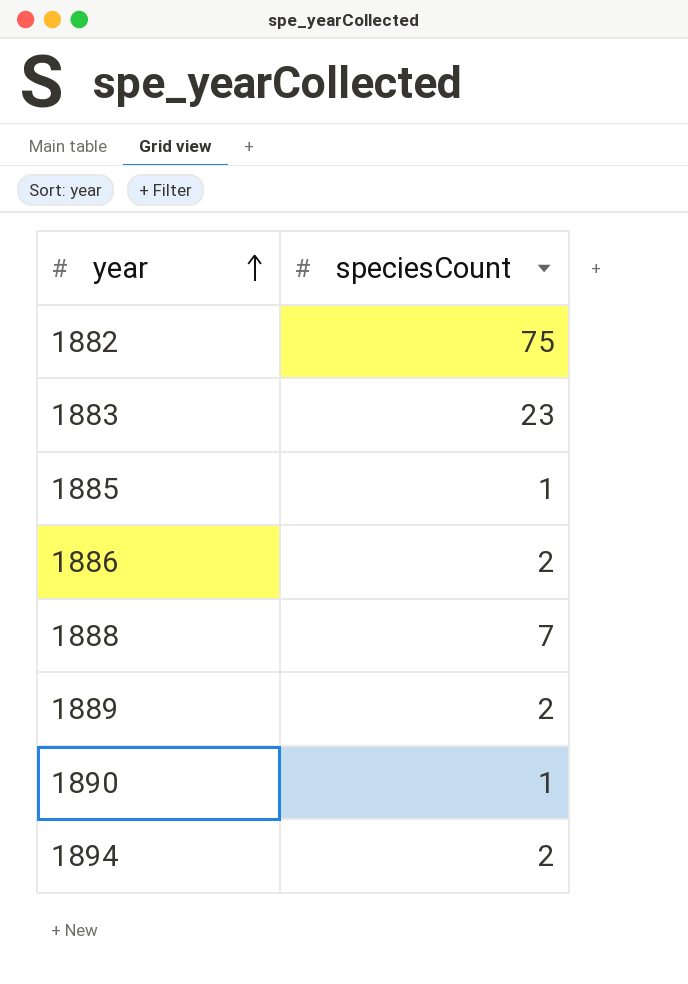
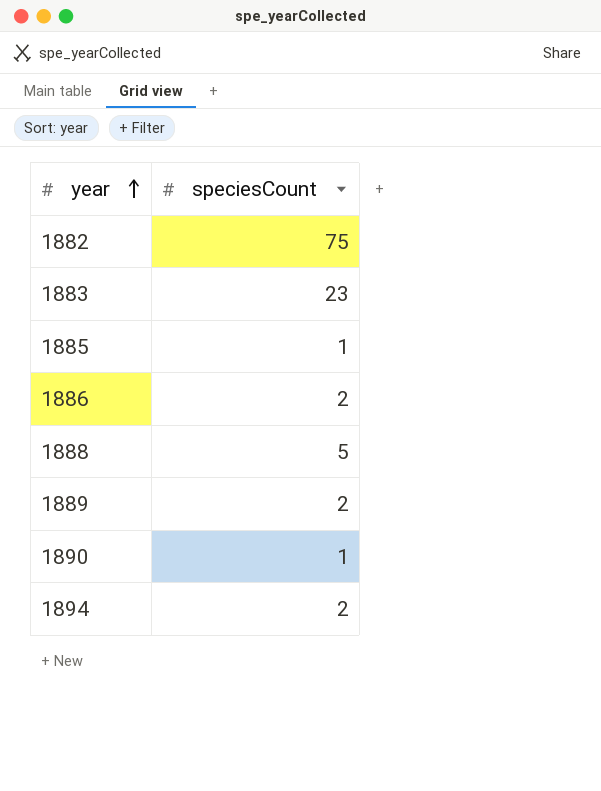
1888 | speciesCount: 7 -> 5

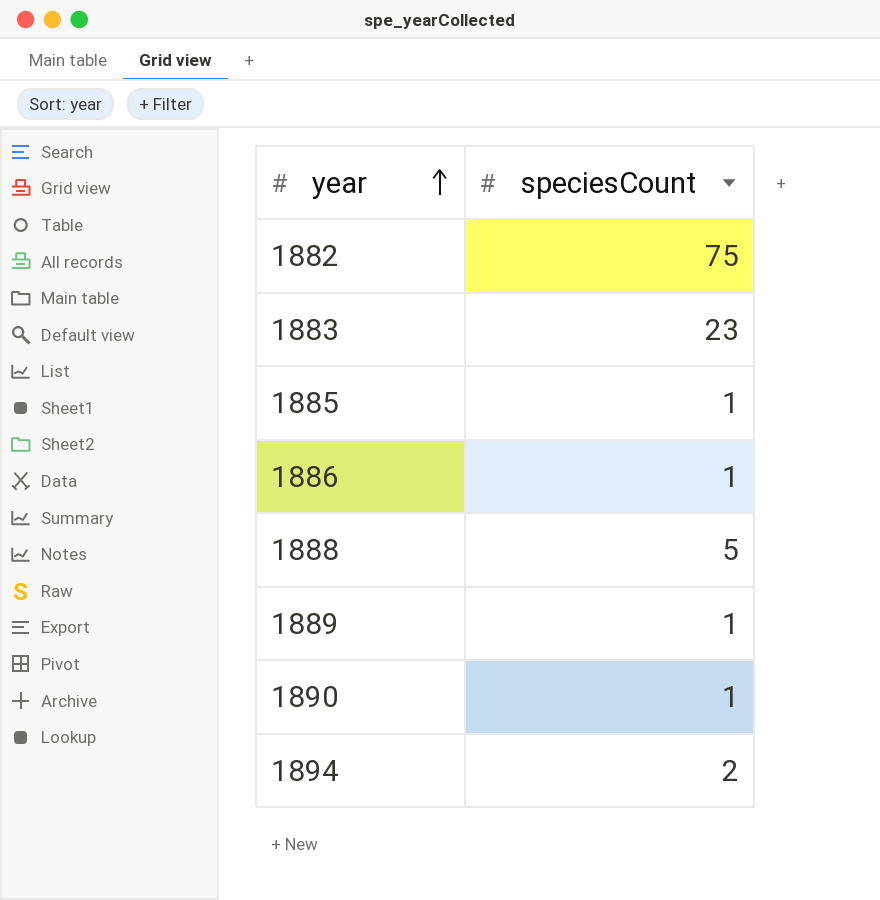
1886 | speciesCount: 2 -> 1
1889 | speciesCount: 2 -> 1

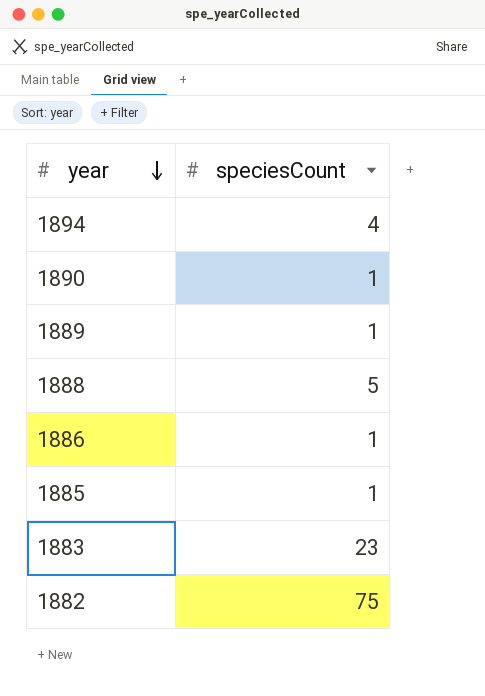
row order: year ascending -> year descending
1894 | speciesCount: 2 -> 4

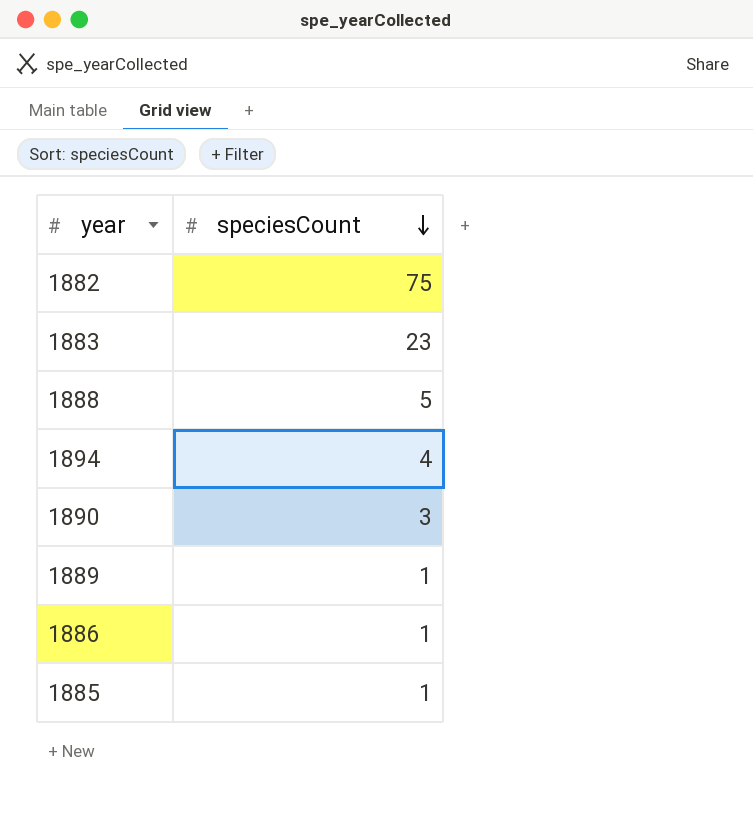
row order: year descending -> speciesCount descending
1890 | speciesCount: 1 -> 3

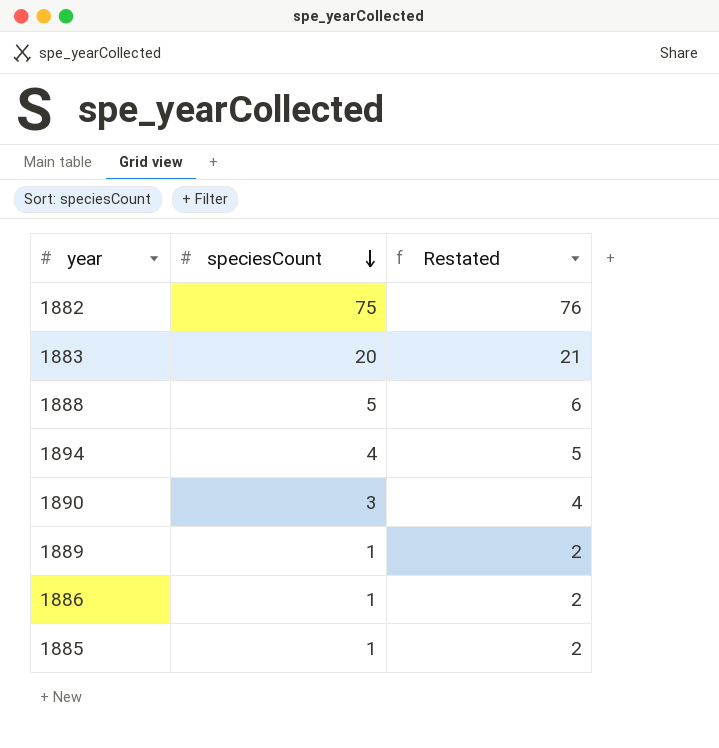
column Restated | formula: none -> [speciesCount] + 1
1883 | speciesCount: 23 -> 20

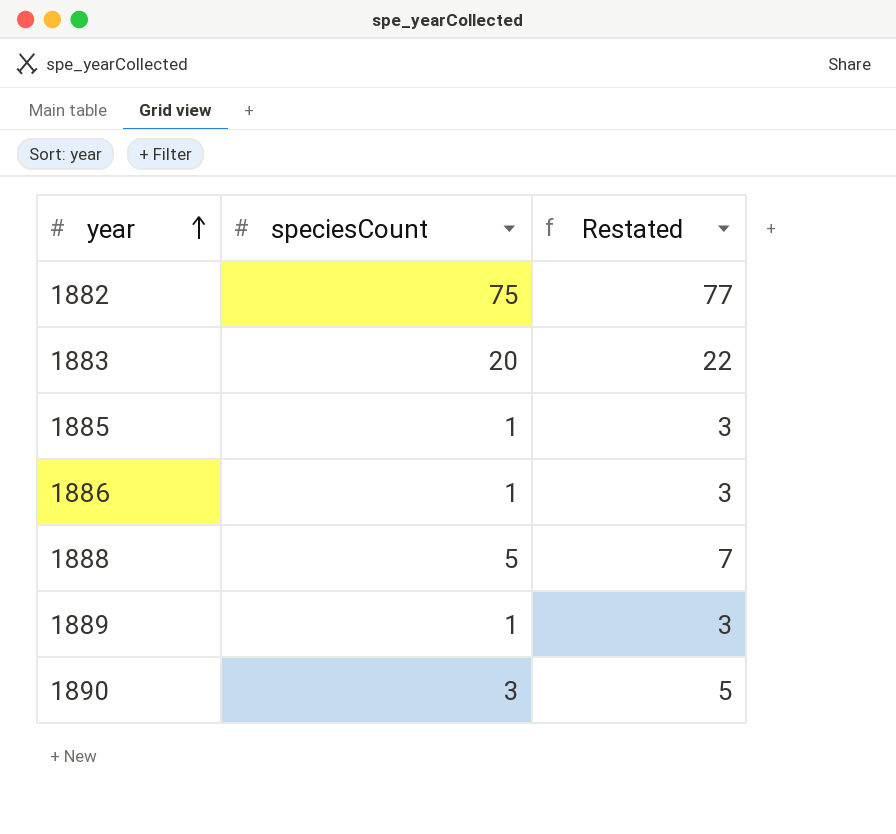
row order: speciesCount descending -> year ascending
column Restated | formula: [speciesCount] + 1 -> [speciesCount] + 2
row 1894: 4 | 5 -> none

